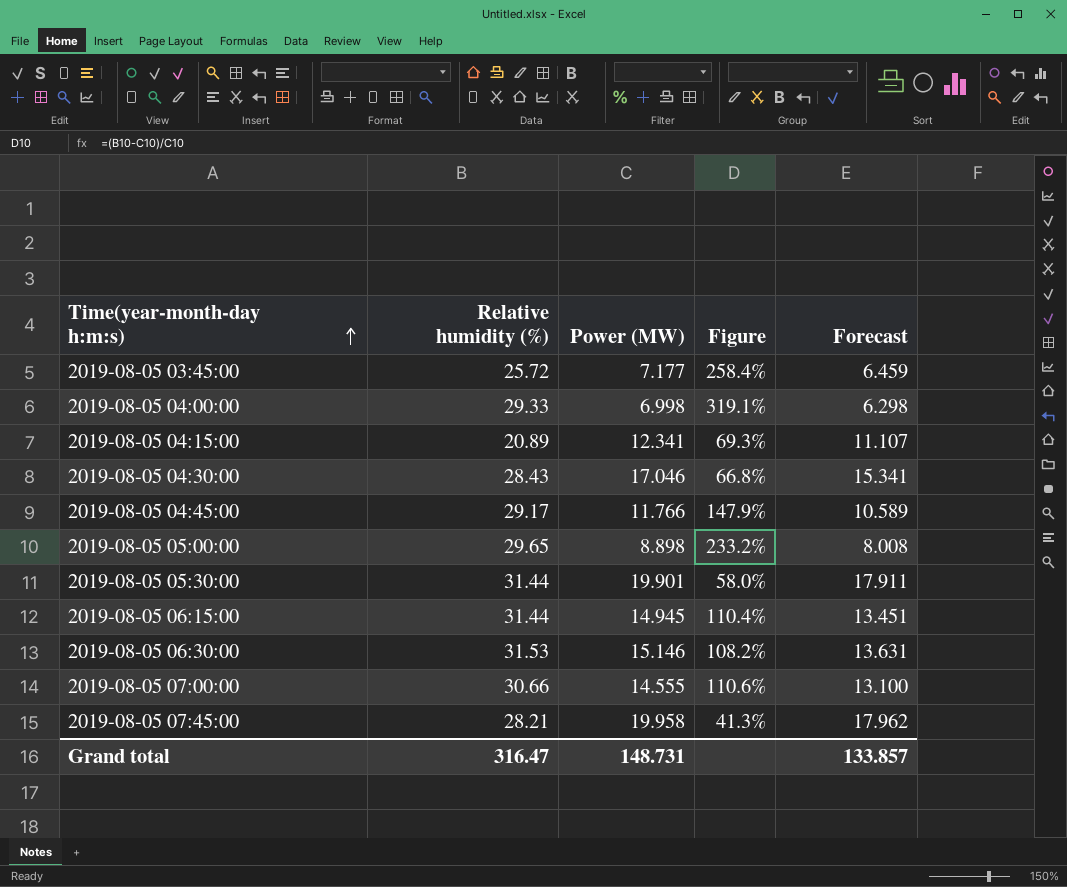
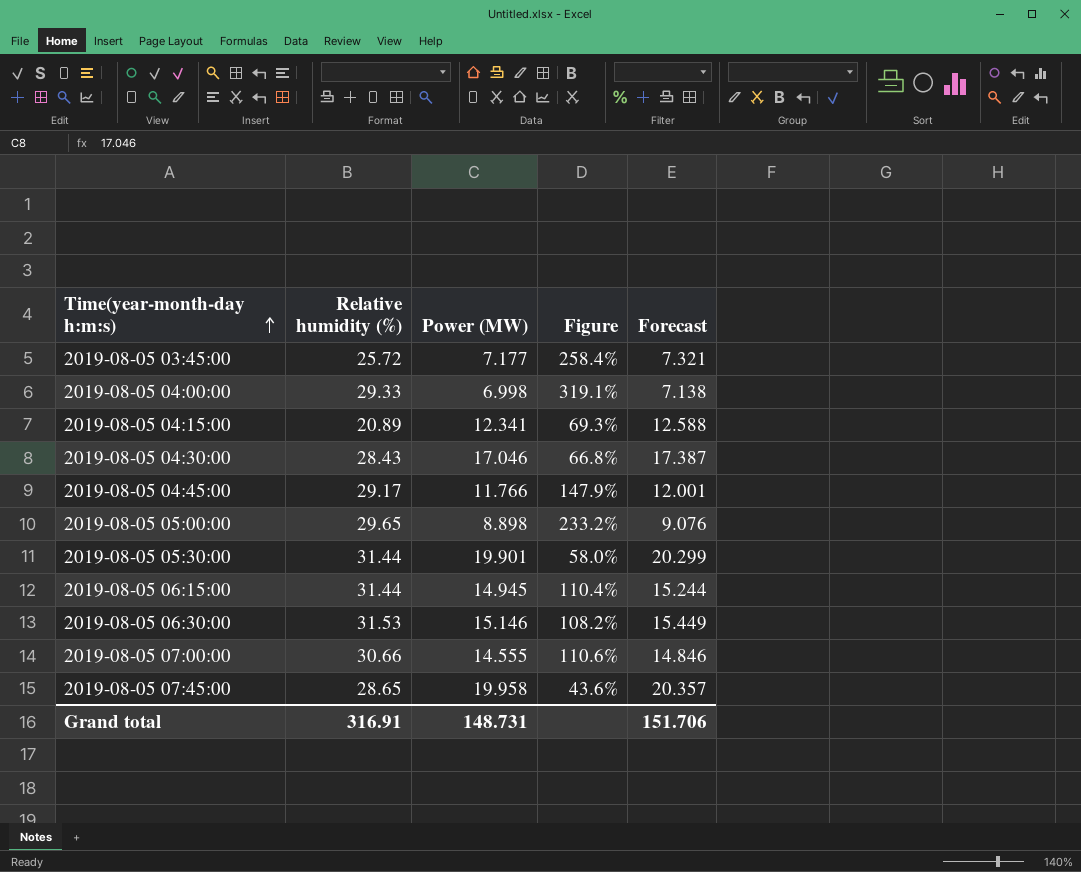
column Forecast | formula: [Power (MW)] * 0.9 -> [Power (MW)] * 1.02
2019-08-05 07:45:00 | Relative humidity (%): 28.21 -> 28.65
2019-08-05 07:45:00 | Figure: 41.3% -> 43.6%
Grand total | Relative humidity (%): 316.47 -> 316.91
Grand total | Forecast: 133.857 -> 151.706

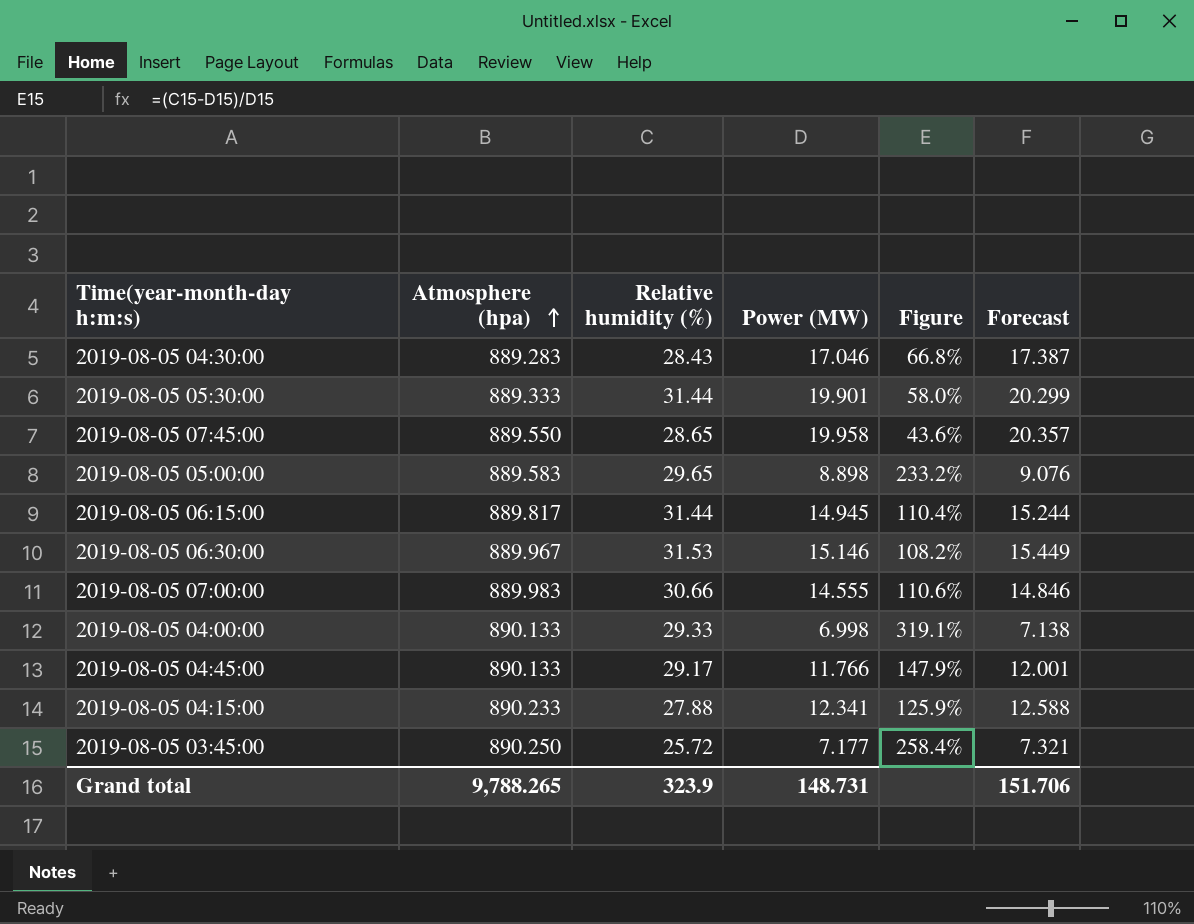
row order: Time(year-month-day h:m:s) ascending -> Atmosphere (hpa) ascending
column Atmosphere (hpa) | position: none -> 2
2019-08-05 04:15:00 | Relative humidity (%): 20.89 -> 27.88
2019-08-05 04:15:00 | Figure: 69.3% -> 125.9%
Grand total | Relative humidity (%): 316.91 -> 323.9

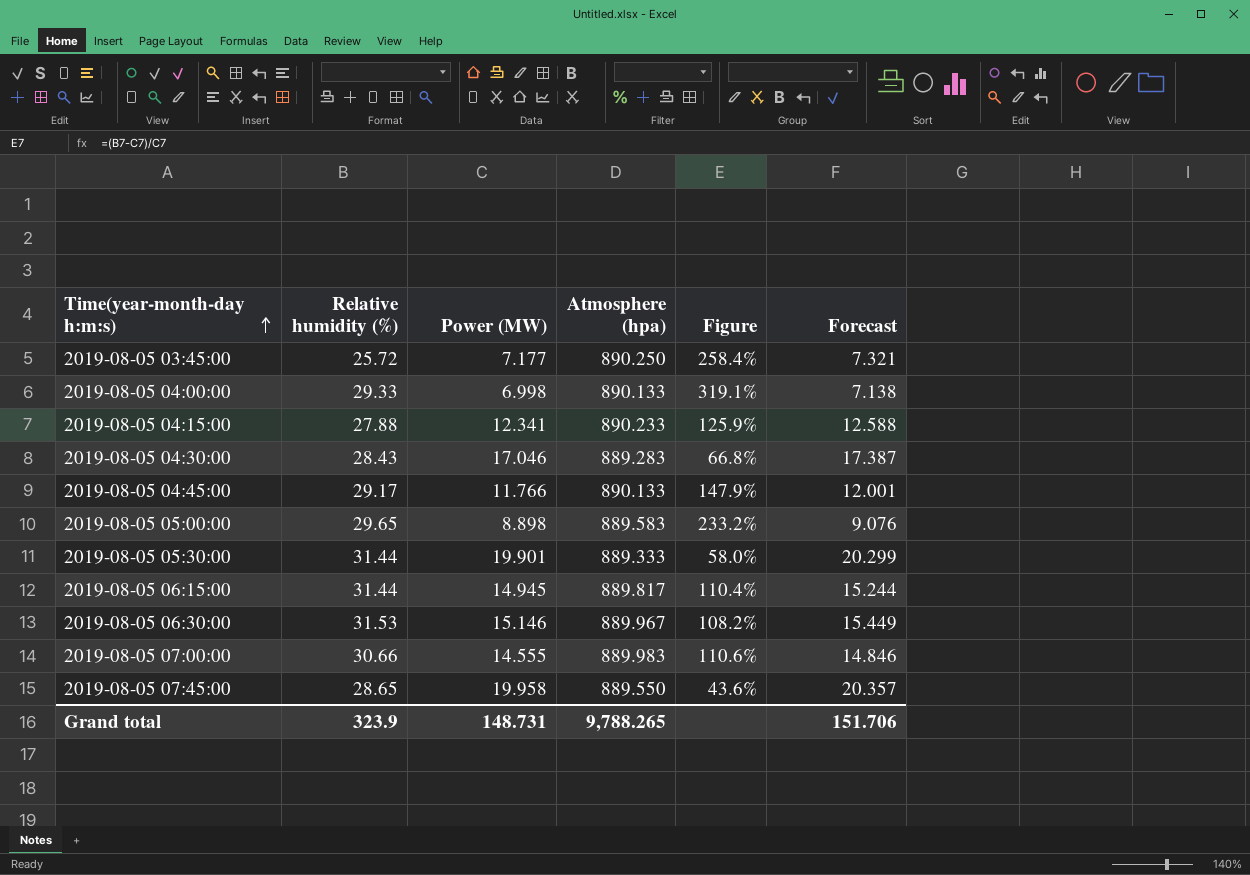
row order: Atmosphere (hpa) ascending -> Time(year-month-day h:m:s) ascending
column Atmosphere (hpa) | position: 2 -> 4

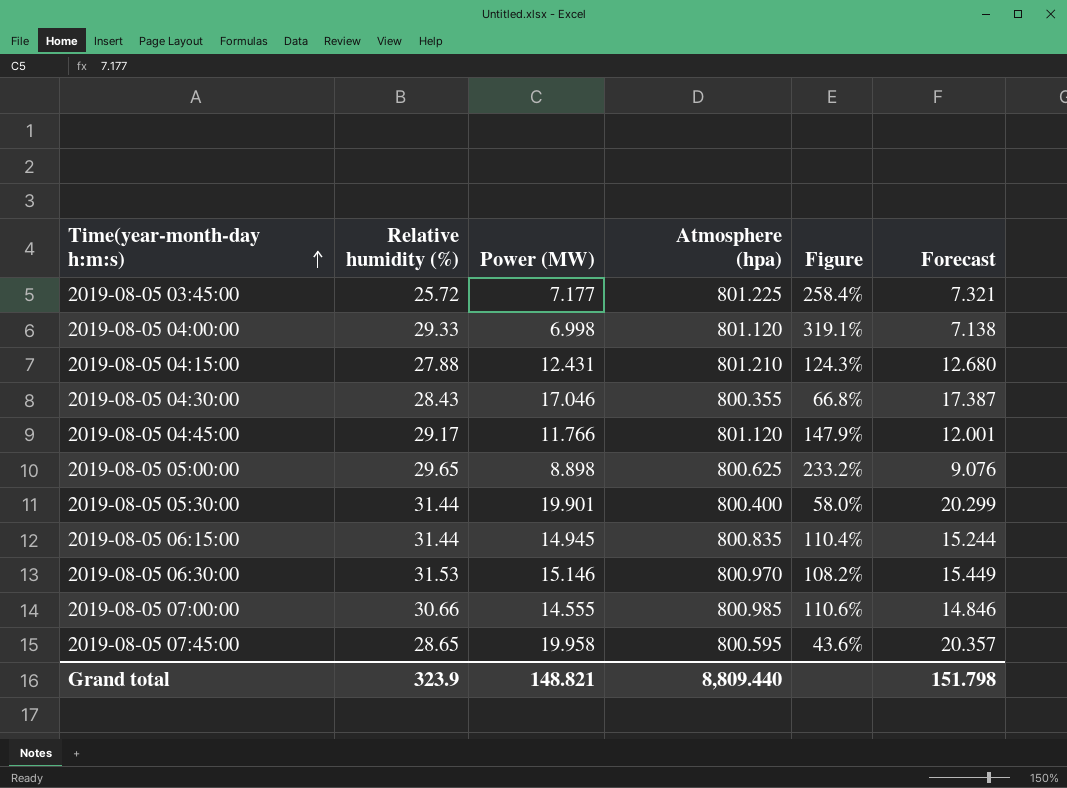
2019-08-05 03:45:00 | Atmosphere (hpa): 890.250 -> 801.225
2019-08-05 04:00:00 | Atmosphere (hpa): 890.133 -> 801.120
2019-08-05 04:15:00 | Power (MW): 12.341 -> 12.431
2019-08-05 04:15:00 | Atmosphere (hpa): 890.233 -> 801.210
2019-08-05 04:15:00 | Figure: 125.9% -> 124.3%
2019-08-05 04:15:00 | Forecast: 12.588 -> 12.680
2019-08-05 04:30:00 | Atmosphere (hpa): 889.283 -> 800.355
2019-08-05 04:45:00 | Atmosphere (hpa): 890.133 -> 801.120
2019-08-05 05:00:00 | Atmosphere (hpa): 889.583 -> 800.625
2019-08-05 05:30:00 | Atmosphere (hpa): 889.333 -> 800.400
2019-08-05 06:15:00 | Atmosphere (hpa): 889.817 -> 800.835
2019-08-05 06:30:00 | Atmosphere (hpa): 889.967 -> 800.970
2019-08-05 07:00:00 | Atmosphere (hpa): 889.983 -> 800.985
2019-08-05 07:45:00 | Atmosphere (hpa): 889.550 -> 800.595
Grand total | Power (MW): 148.731 -> 148.821
Grand total | Atmosphere (hpa): 9,788.265 -> 8,809.440
Grand total | Forecast: 151.706 -> 151.798

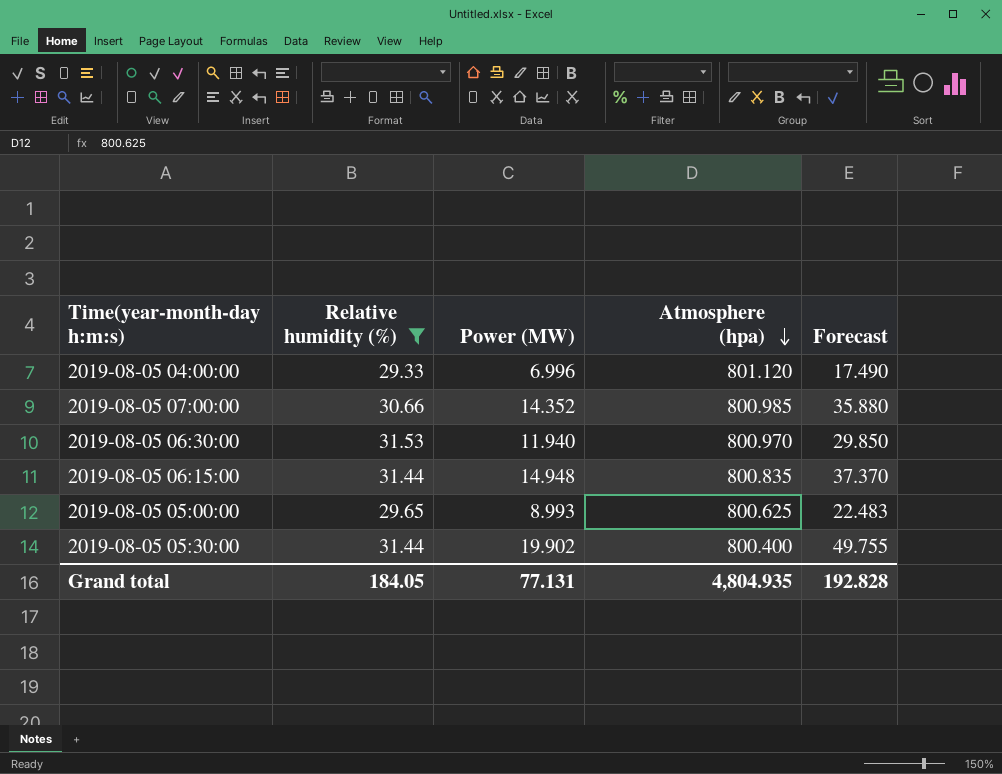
filter: none -> Relative humidity (%) >= 29.33
row order: Time(year-month-day h:m:s) ascending -> Atmosphere (hpa) descending
column Figure | formula: ([Relative humidity (%)] - [Power (MW)]) / [Power (MW)] -> none
column Forecast | formula: [Power (MW)] * 1.02 -> [Power (MW)] * 2.5
2019-08-05 04:00:00 | Power (MW): 6.998 -> 6.996
2019-08-05 07:00:00 | Power (MW): 14.555 -> 14.352
2019-08-05 06:30:00 | Power (MW): 15.146 -> 11.940
2019-08-05 06:15:00 | Power (MW): 14.945 -> 14.948
2019-08-05 05:00:00 | Power (MW): 8.898 -> 8.993
2019-08-05 05:30:00 | Power (MW): 19.901 -> 19.902
Grand total | Relative humidity (%): 323.9 -> 184.05
Grand total | Power (MW): 148.821 -> 77.131
Grand total | Atmosphere (hpa): 8,809.440 -> 4,804.935
Grand total | Forecast: 151.798 -> 192.828

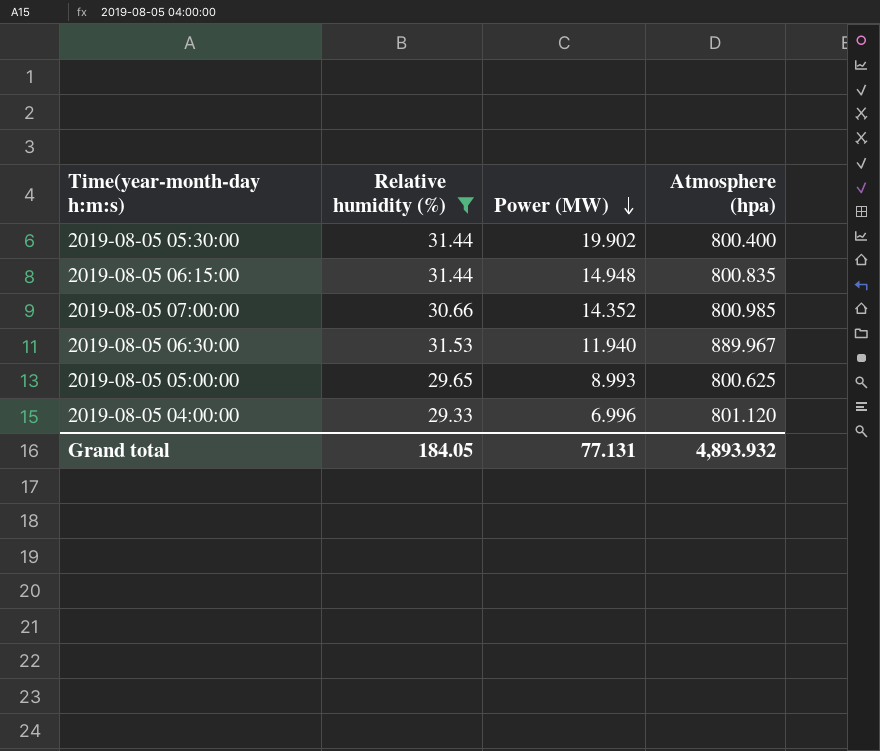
row order: Atmosphere (hpa) descending -> Power (MW) descending
column Forecast | formula: [Power (MW)] * 2.5 -> none
2019-08-05 06:30:00 | Atmosphere (hpa): 800.970 -> 889.967
Grand total | Atmosphere (hpa): 4,804.935 -> 4,893.932

